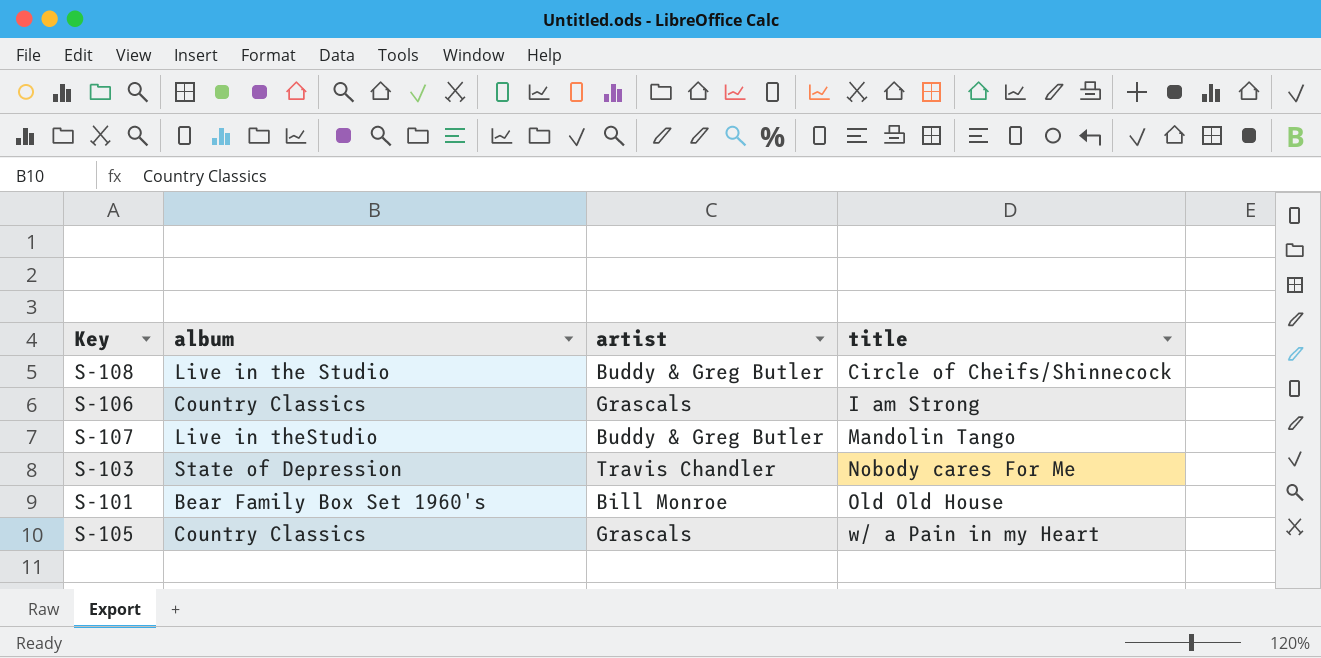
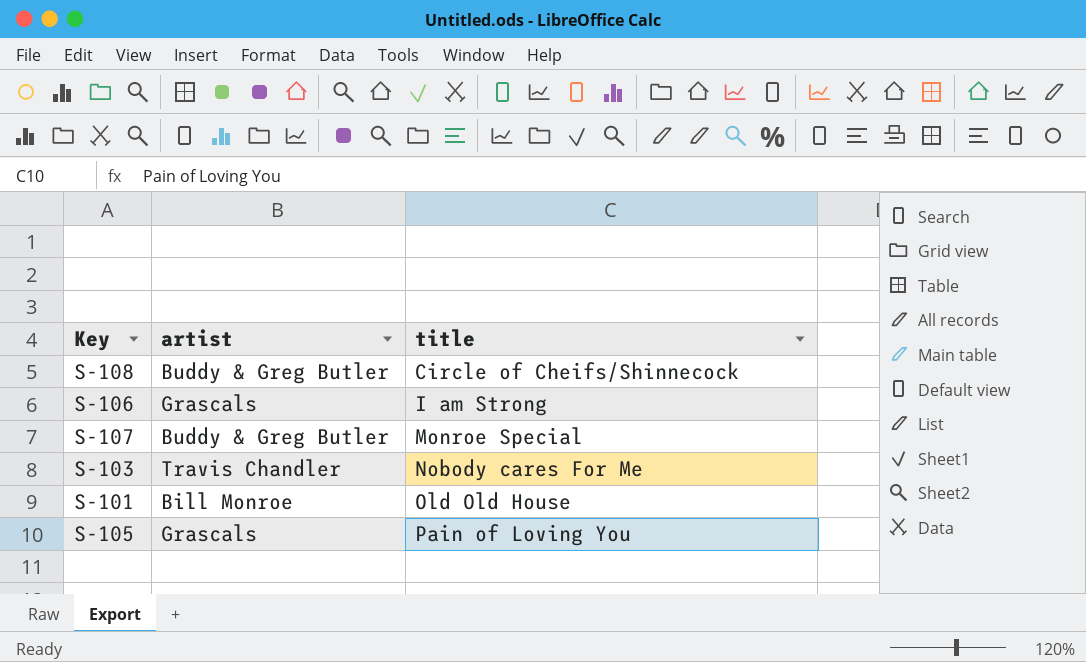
column album | position: 2 -> none
S-107 | title: Mandolin Tango -> Monroe Special
S-105 | title: w/ a Pain in my Heart -> Pain of Loving You

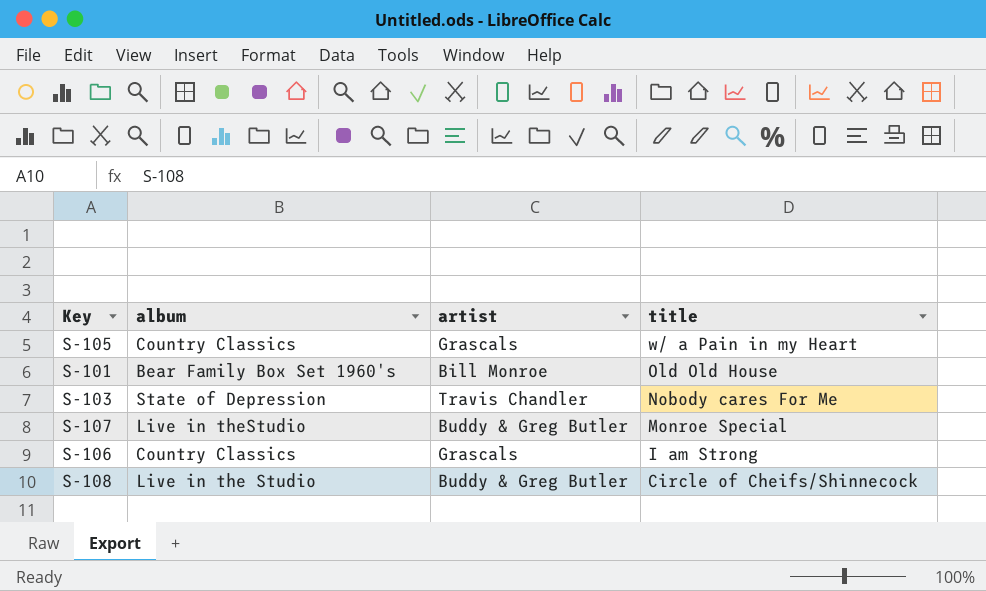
row order: title ascending -> title descending
column album | position: none -> 2
S-105 | title: Pain of Loving You -> w/ a Pain in my Heart

